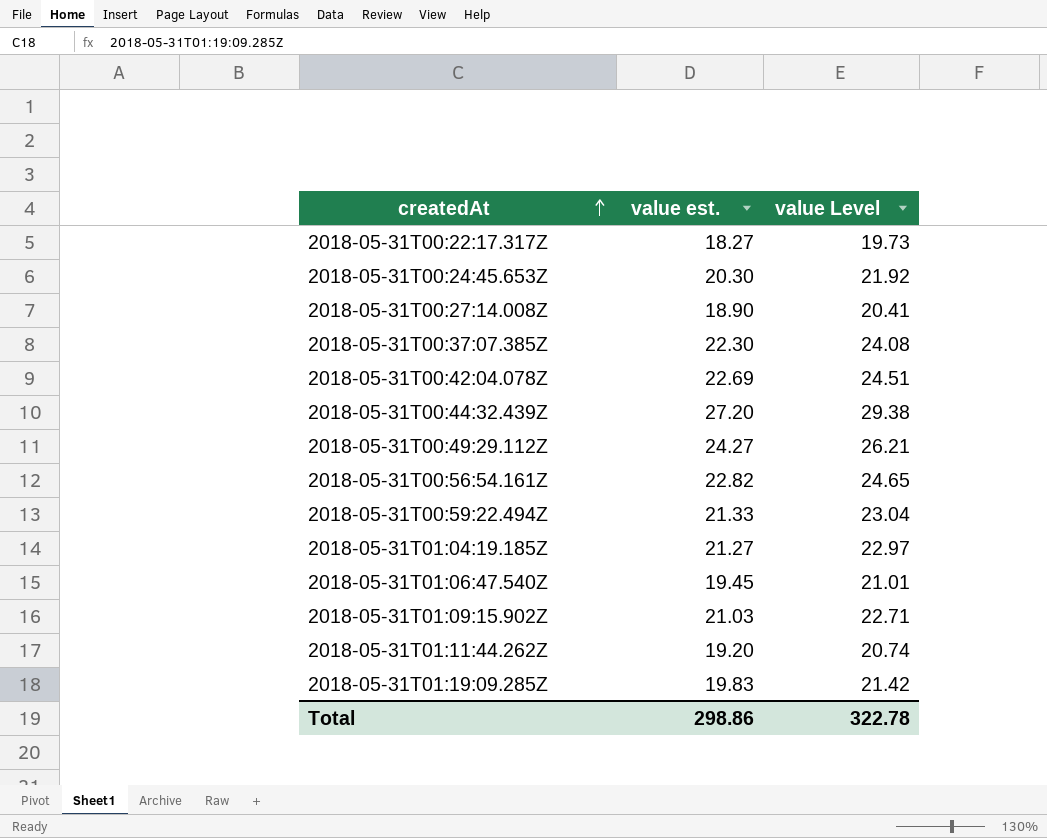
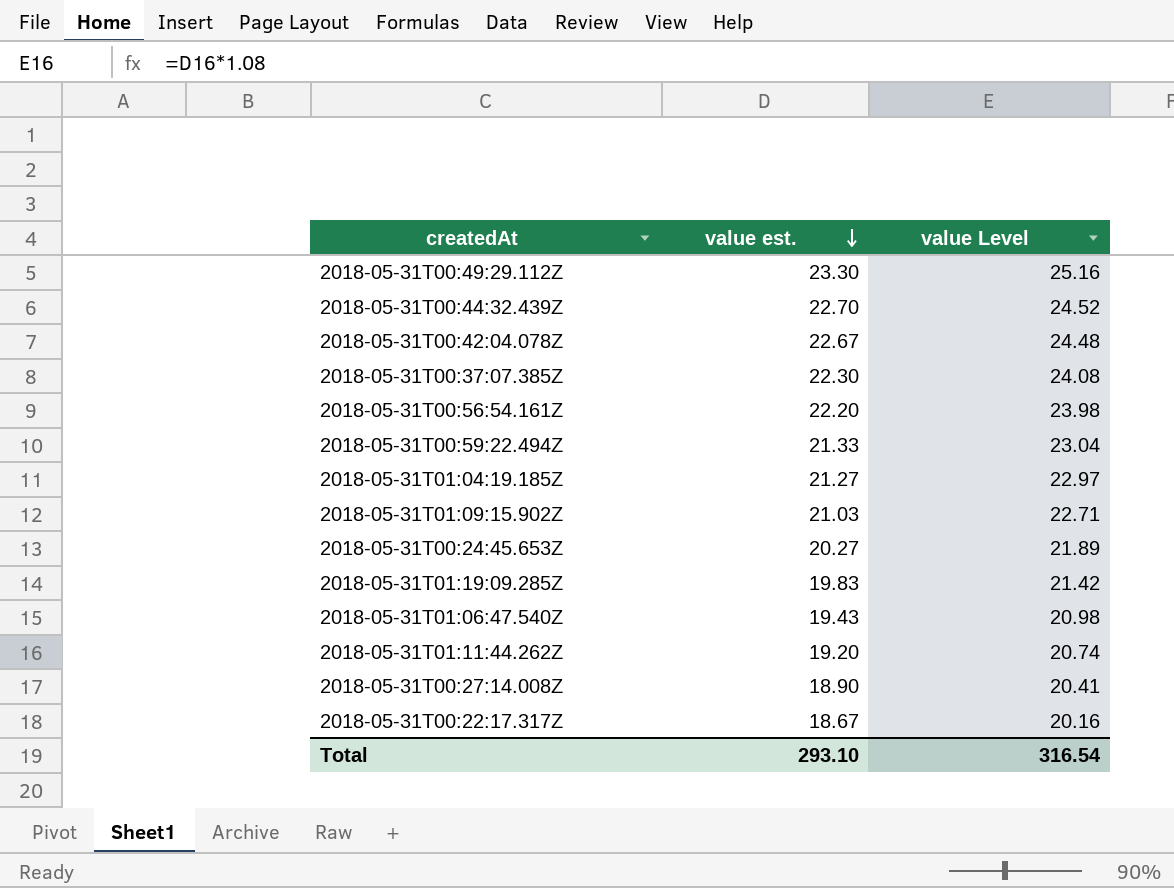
row order: createdAt ascending -> value est. descending
2018-05-31T00:49:29.112Z | value est.: 24.27 -> 23.30
2018-05-31T00:49:29.112Z | value Level: 26.21 -> 25.16
2018-05-31T00:44:32.439Z | value est.: 27.20 -> 22.70
2018-05-31T00:44:32.439Z | value Level: 29.38 -> 24.52
2018-05-31T00:42:04.078Z | value est.: 22.69 -> 22.67
2018-05-31T00:42:04.078Z | value Level: 24.51 -> 24.48
2018-05-31T00:56:54.161Z | value est.: 22.82 -> 22.20
2018-05-31T00:56:54.161Z | value Level: 24.65 -> 23.98
2018-05-31T00:24:45.653Z | value est.: 20.30 -> 20.27
2018-05-31T00:24:45.653Z | value Level: 21.92 -> 21.89
2018-05-31T01:06:47.540Z | value est.: 19.45 -> 19.43
2018-05-31T01:06:47.540Z | value Level: 21.01 -> 20.98
2018-05-31T00:22:17.317Z | value est.: 18.27 -> 18.67
2018-05-31T00:22:17.317Z | value Level: 19.73 -> 20.16
Total | value est.: 298.86 -> 293.10
Total | value Level: 322.78 -> 316.54

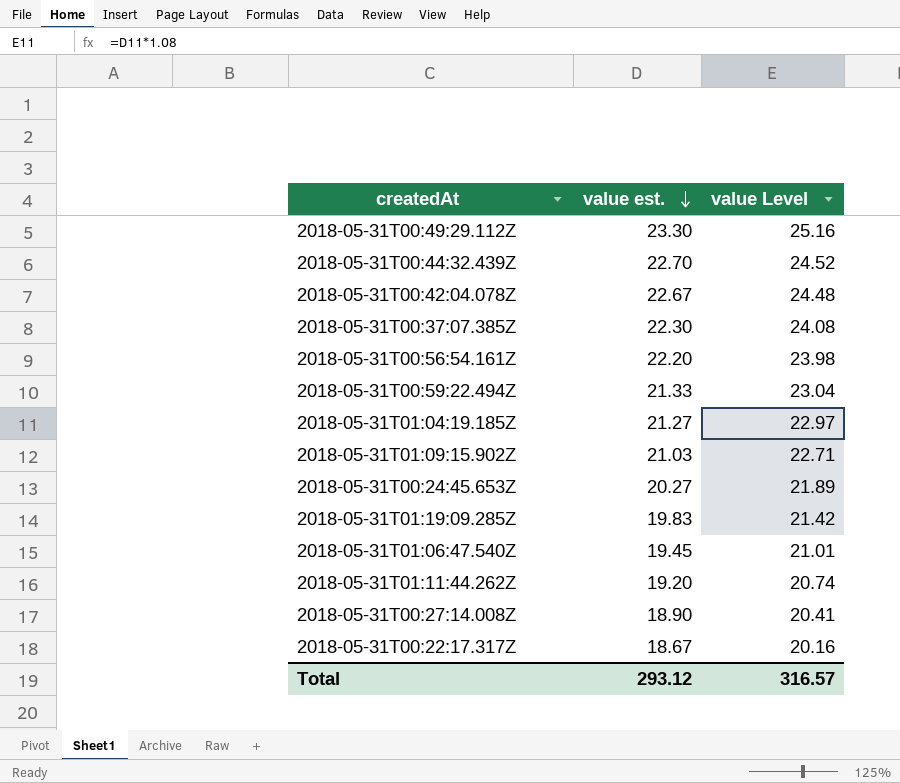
2018-05-31T01:06:47.540Z | value est.: 19.43 -> 19.45
2018-05-31T01:06:47.540Z | value Level: 20.98 -> 21.01
Total | value est.: 293.10 -> 293.12
Total | value Level: 316.54 -> 316.57

